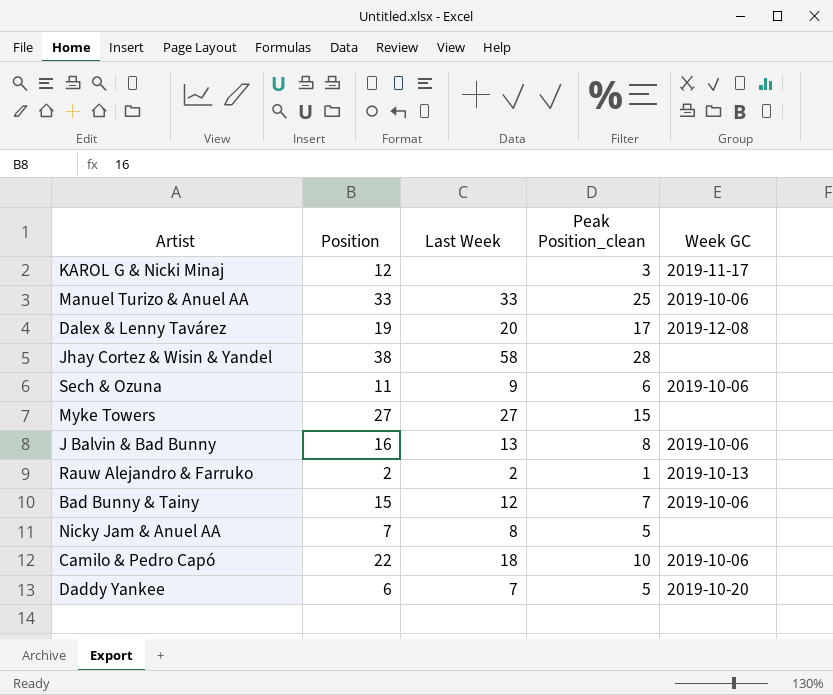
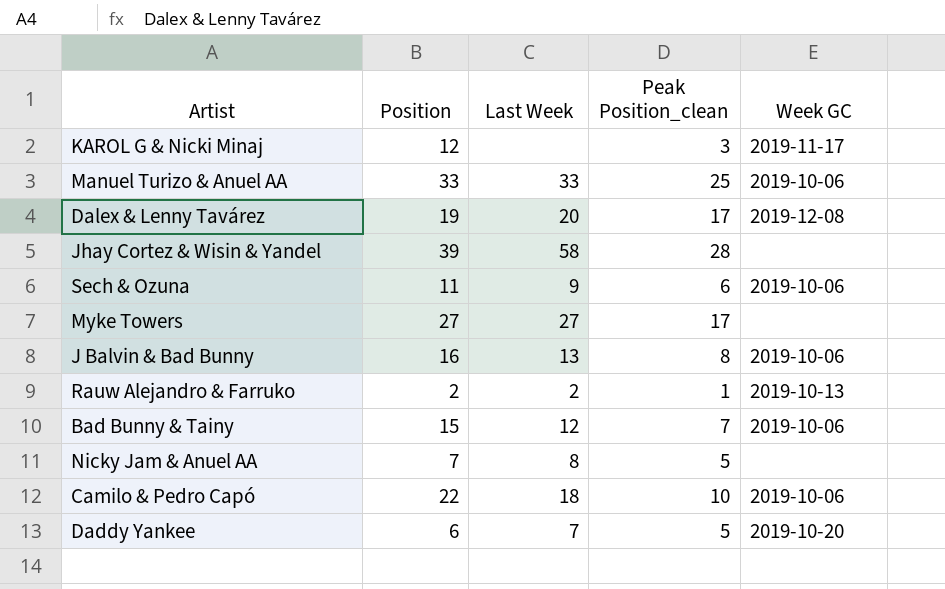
Jhay Cortez & Wisin & Yandel | Position: 38 -> 39
Myke Towers | Peak Position_clean: 15 -> 17

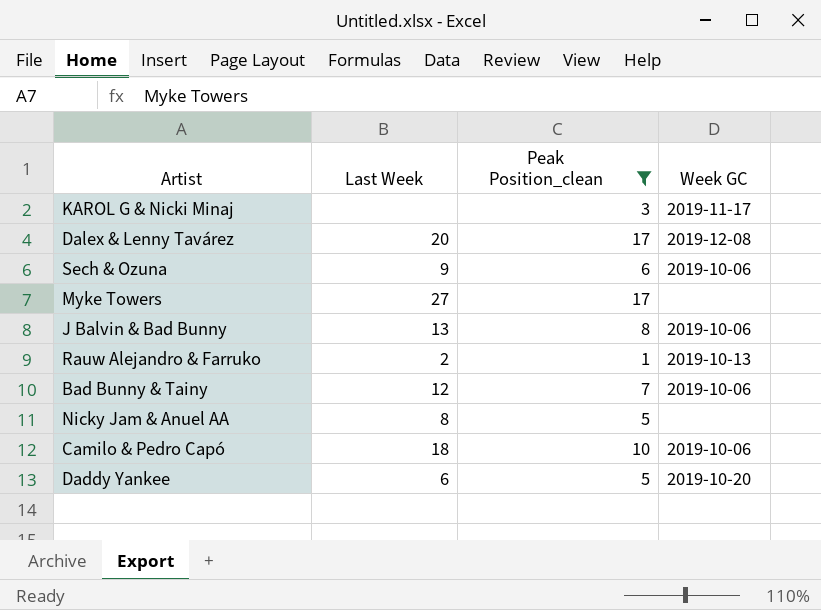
filter: none -> Peak Position_clean <= 17
column Position | position: 2 -> none
Daddy Yankee | Last Week: 7 -> 6

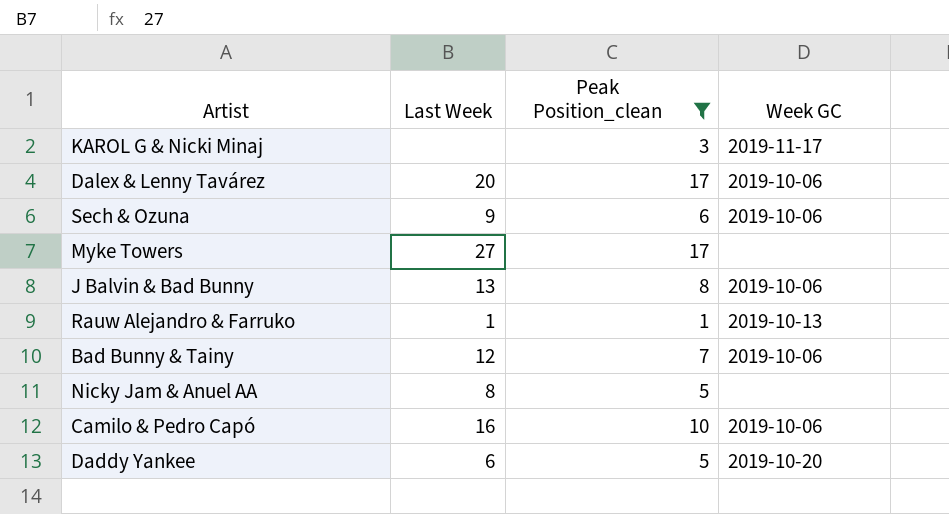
Dalex & Lenny Tavárez | Week GC: 2019-12-08 -> 2019-10-06
Rauw Alejandro & Farruko | Last Week: 2 -> 1
Camilo & Pedro Capó | Last Week: 18 -> 16

